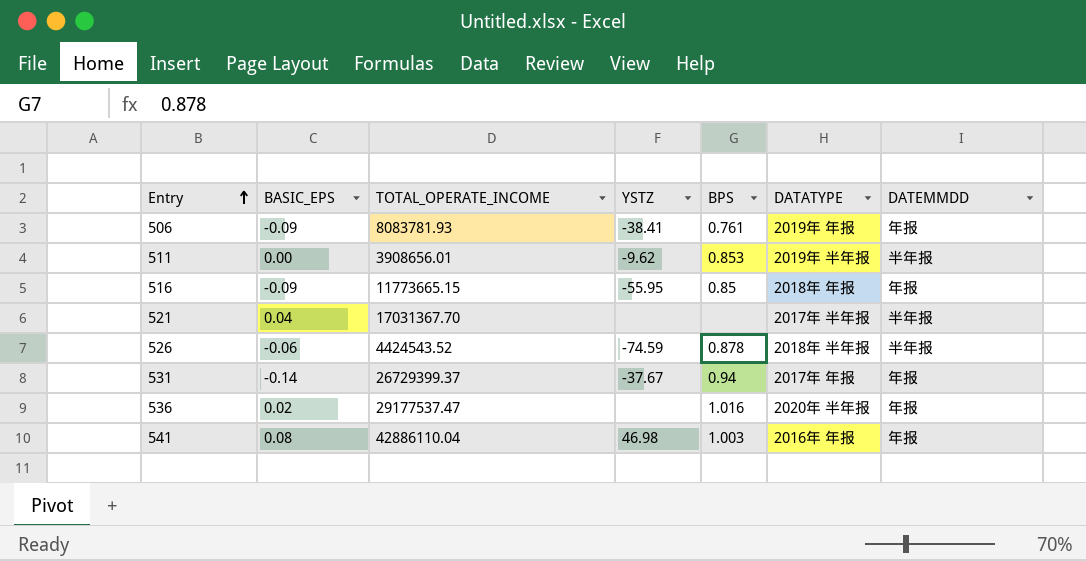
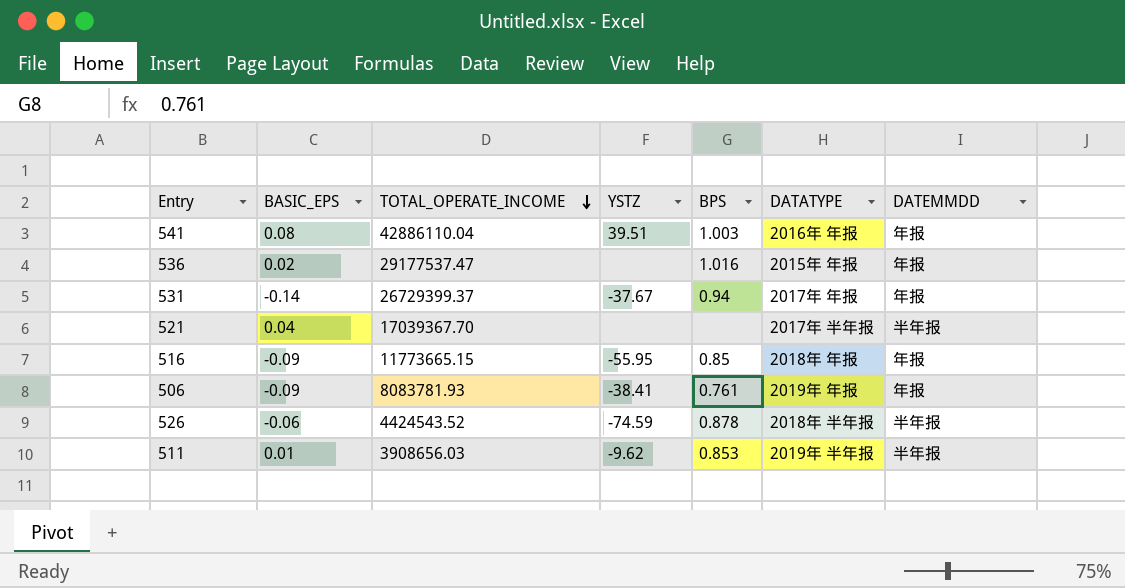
row order: Entry ascending -> TOTAL_OPERATE_INCOME descending
541 | YSTZ: 46.98 -> 39.51
536 | DATATYPE: 2020年 半年报 -> 2015年 年报
521 | TOTAL_OPERATE_INCOME: 17031367.70 -> 17039367.70
511 | BASIC_EPS: 0.00 -> 0.01
511 | TOTAL_OPERATE_INCOME: 3908656.01 -> 3908656.03

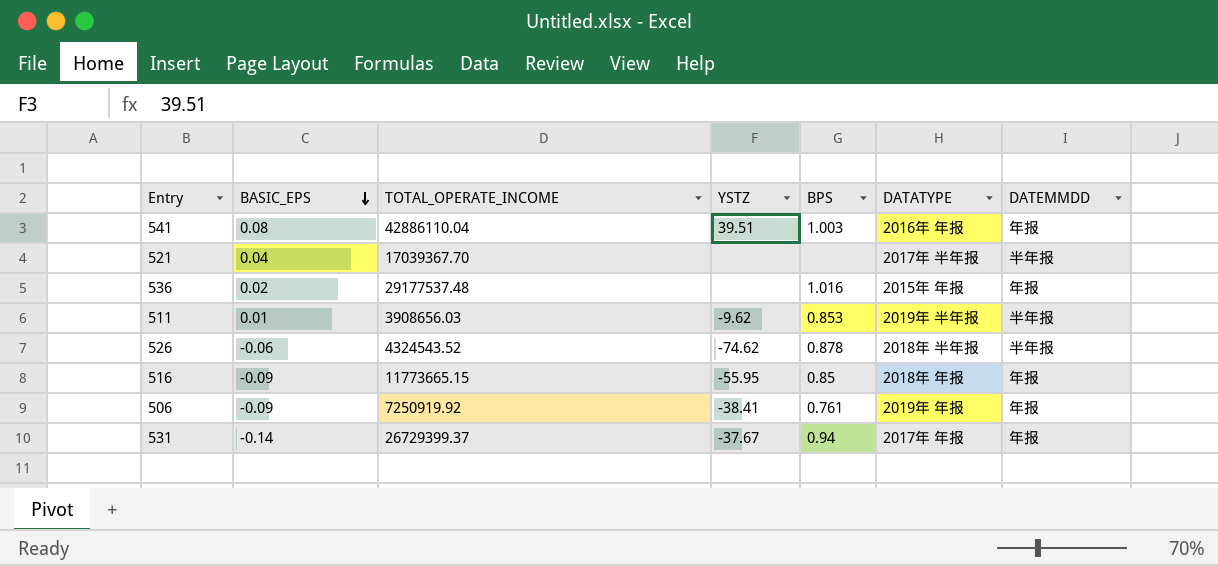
row order: TOTAL_OPERATE_INCOME descending -> BASIC_EPS descending
536 | TOTAL_OPERATE_INCOME: 29177537.47 -> 29177537.48
526 | TOTAL_OPERATE_INCOME: 4424543.52 -> 4324543.52
526 | YSTZ: -74.59 -> -74.62
506 | TOTAL_OPERATE_INCOME: 8083781.93 -> 7250919.92

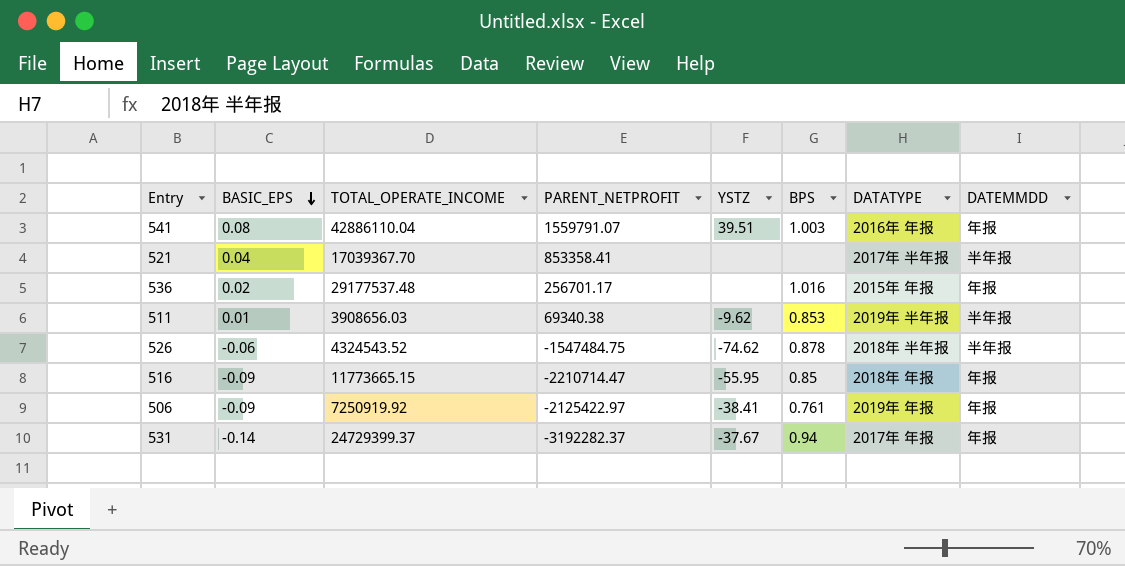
column PARENT_NETPROFIT | position: none -> 4
531 | TOTAL_OPERATE_INCOME: 26729399.37 -> 24729399.37

